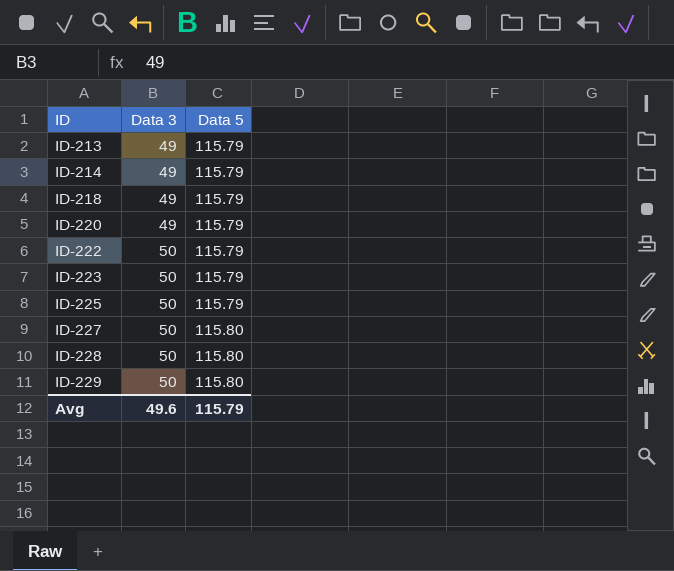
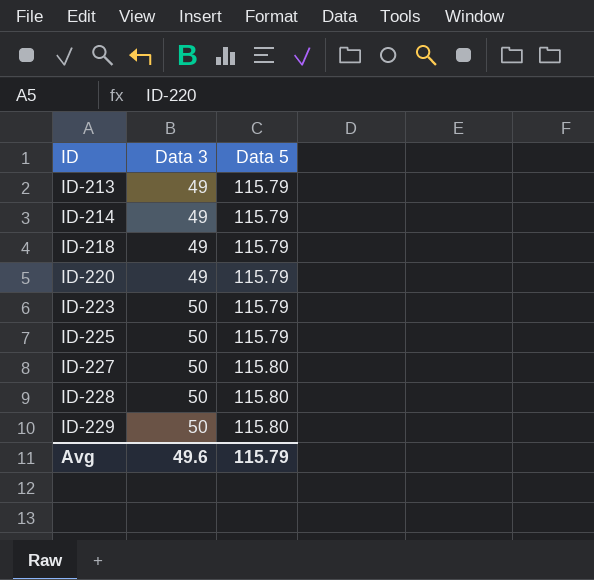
row ID-222: 50 | 115.79 -> none

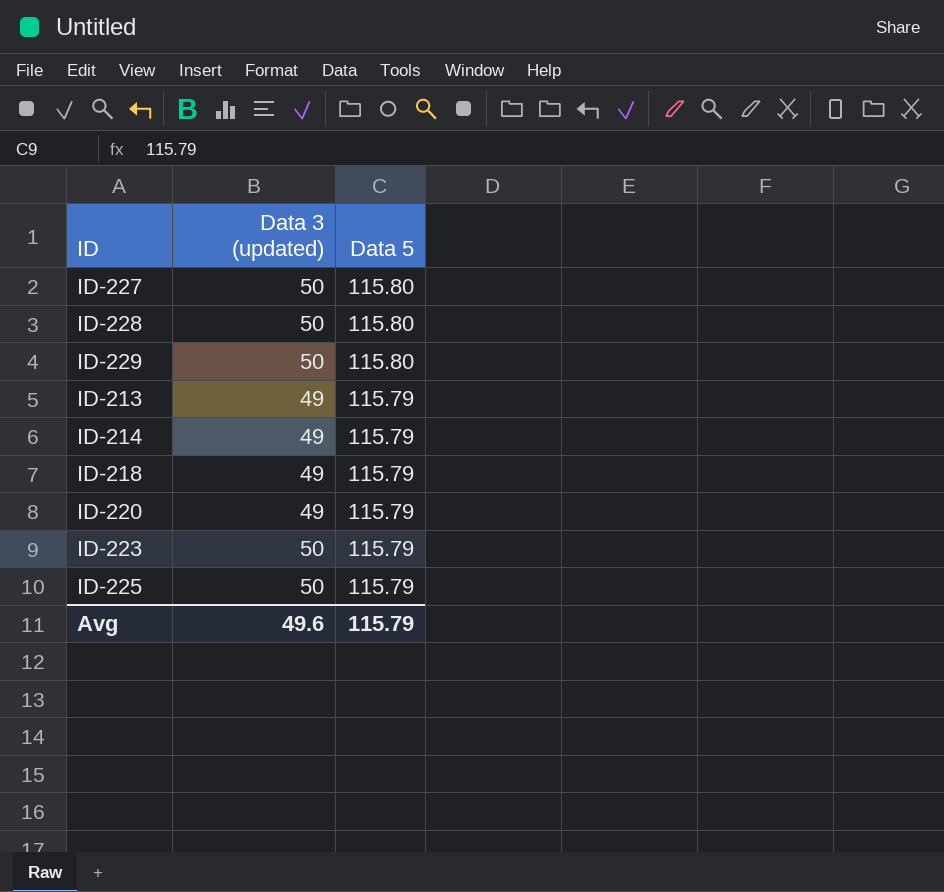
row order: ID ascending -> Data 5 descending
column name: Data 3 -> Data 3 (updated)

